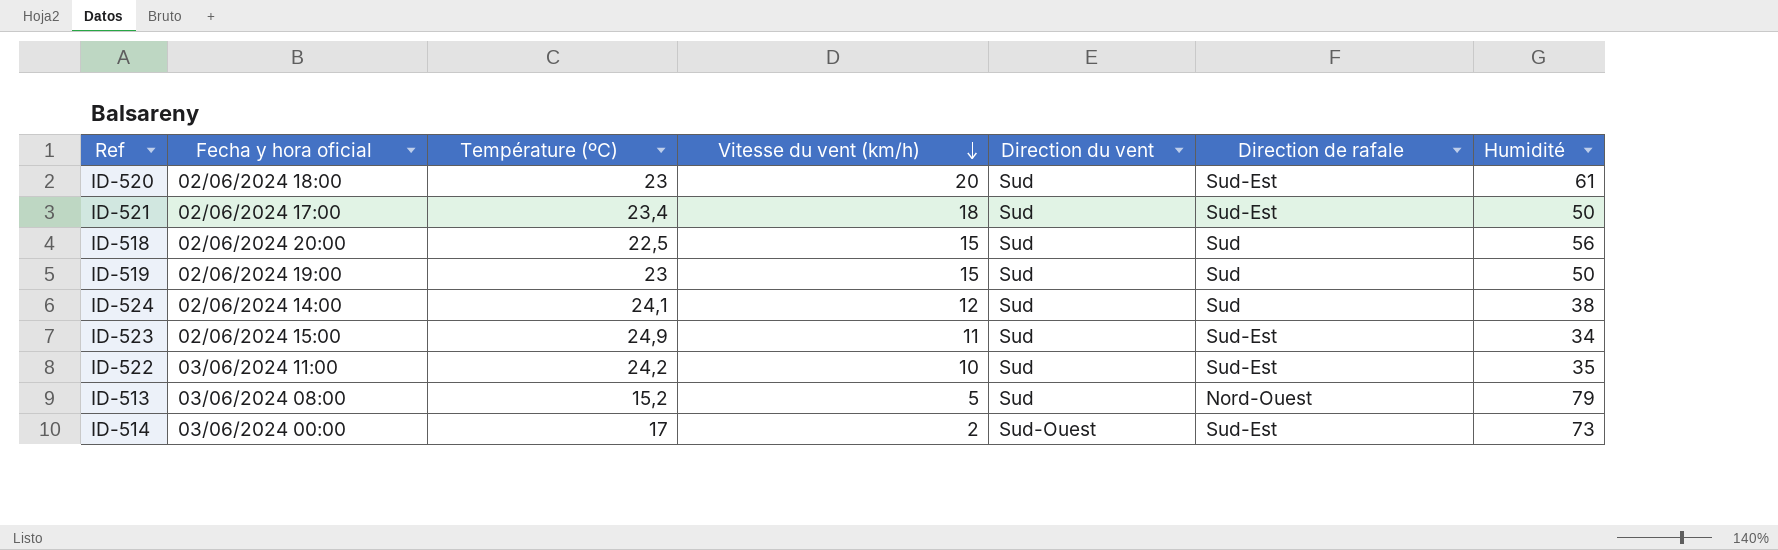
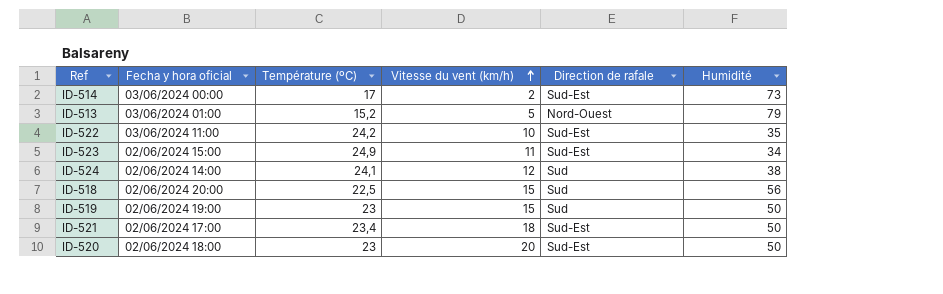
row order: Vitesse du vent (km/h) descending -> Vitesse du vent (km/h) ascending
column Direction du vent | position: 5 -> none
ID-513 | Fecha y hora oficial: 03/06/2024 08:00 -> 03/06/2024 01:00
ID-520 | Humidité: 61 -> 50

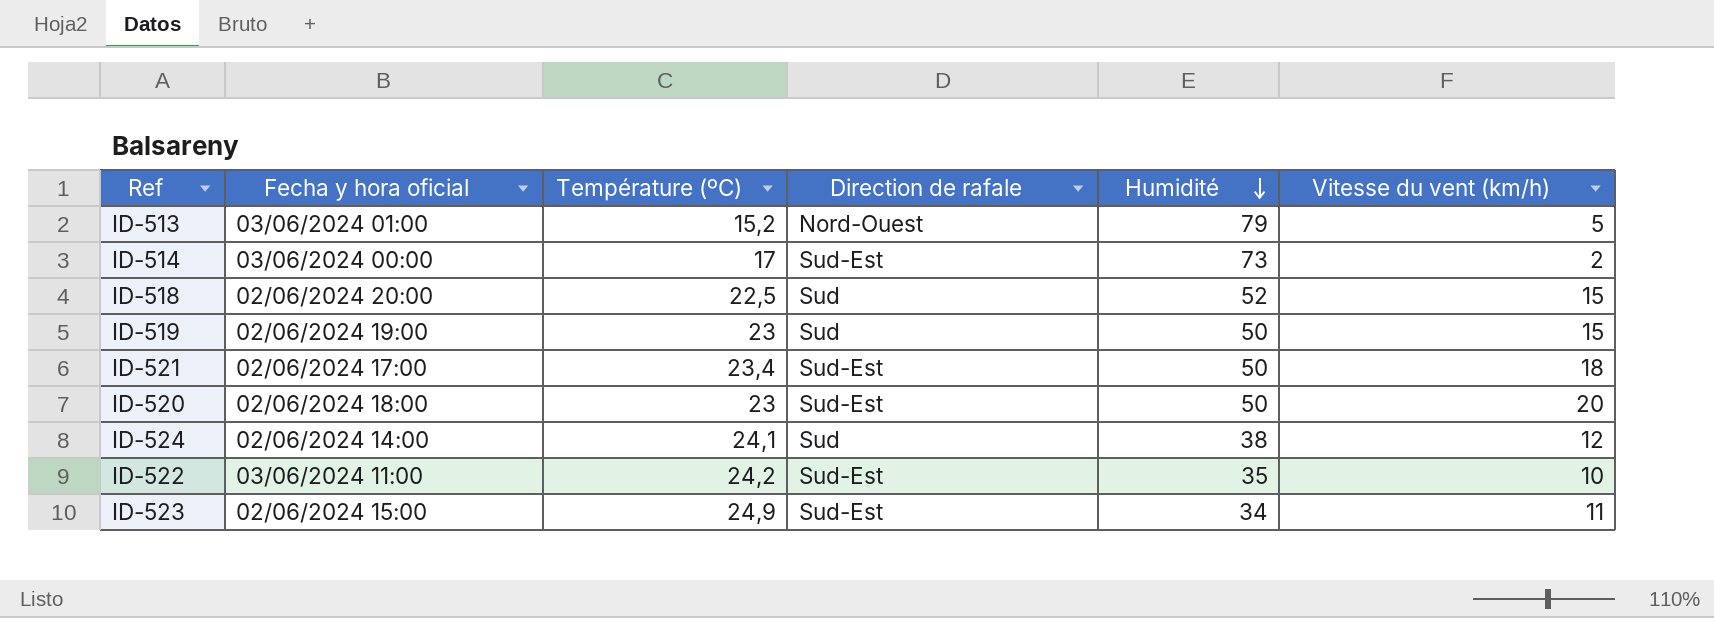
row order: Vitesse du vent (km/h) ascending -> Humidité descending
column Vitesse du vent (km/h) | position: 4 -> 6
ID-518 | Humidité: 56 -> 52

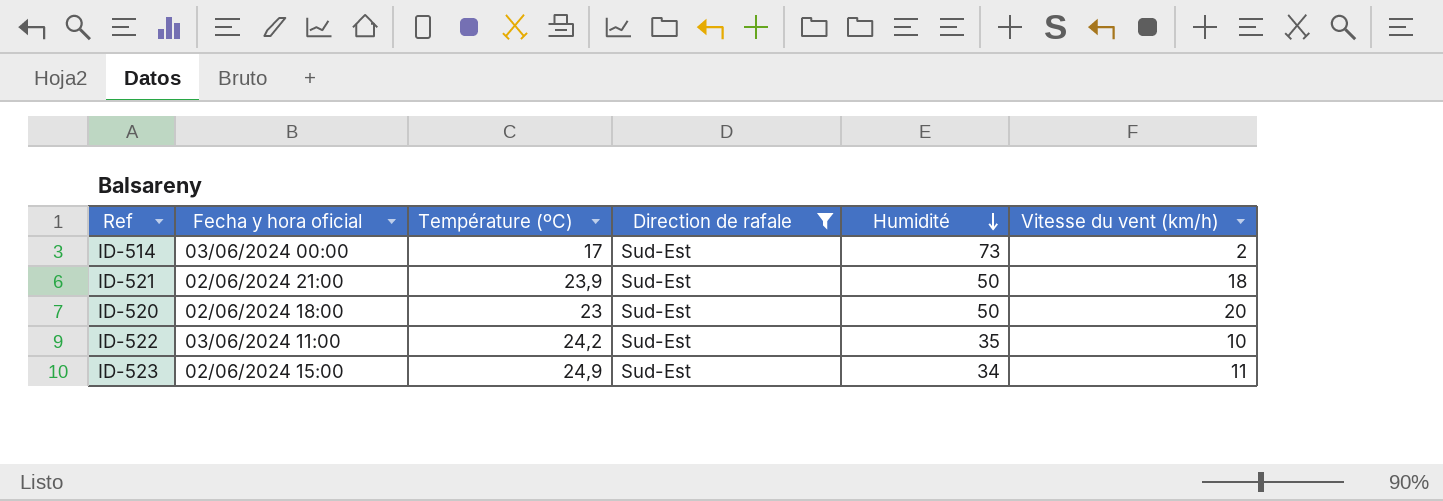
filter: none -> Direction de rafale = Sud-Est
ID-521 | Fecha y hora oficial: 02/06/2024 17:00 -> 02/06/2024 21:00
ID-521 | Température (ºC): 23,4 -> 23,9

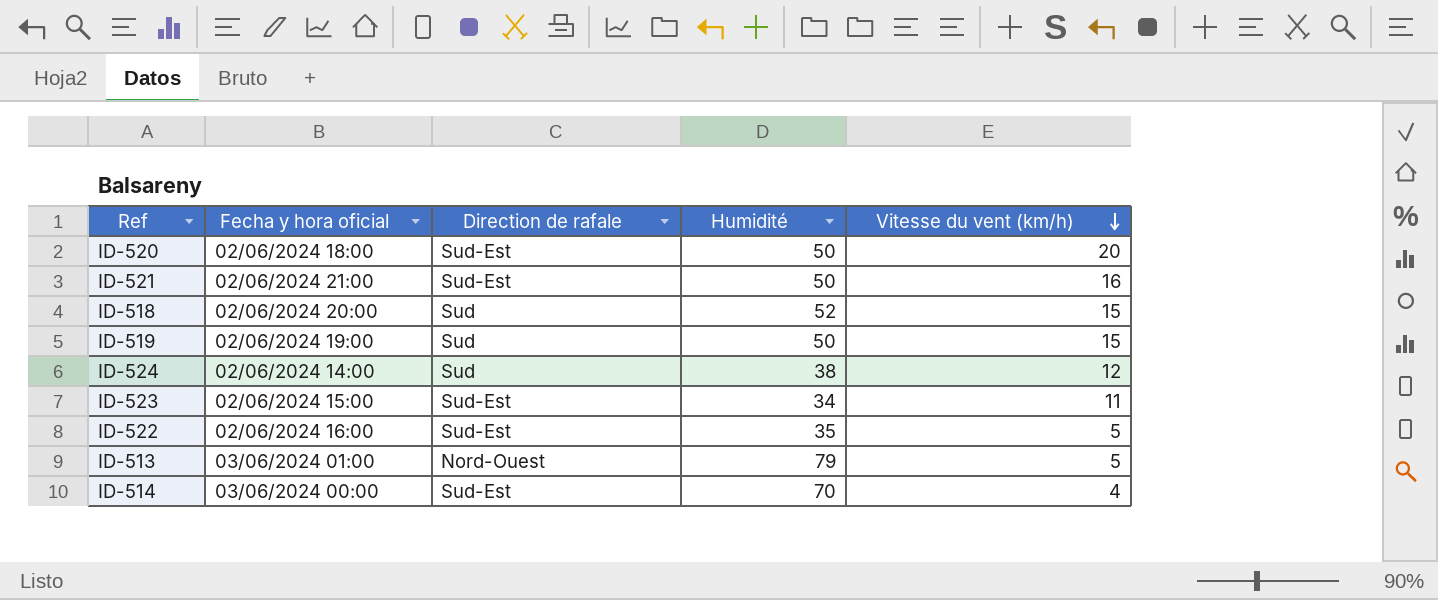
filter: Direction de rafale = Sud-Est -> none
row order: Humidité descending -> Vitesse du vent (km/h) descending
column Température (ºC) | position: 3 -> none
ID-521 | Vitesse du vent (km/h): 18 -> 16
ID-522 | Fecha y hora oficial: 03/06/2024 11:00 -> 02/06/2024 16:00
ID-522 | Vitesse du vent (km/h): 10 -> 5
ID-514 | Humidité: 73 -> 70
ID-514 | Vitesse du vent (km/h): 2 -> 4

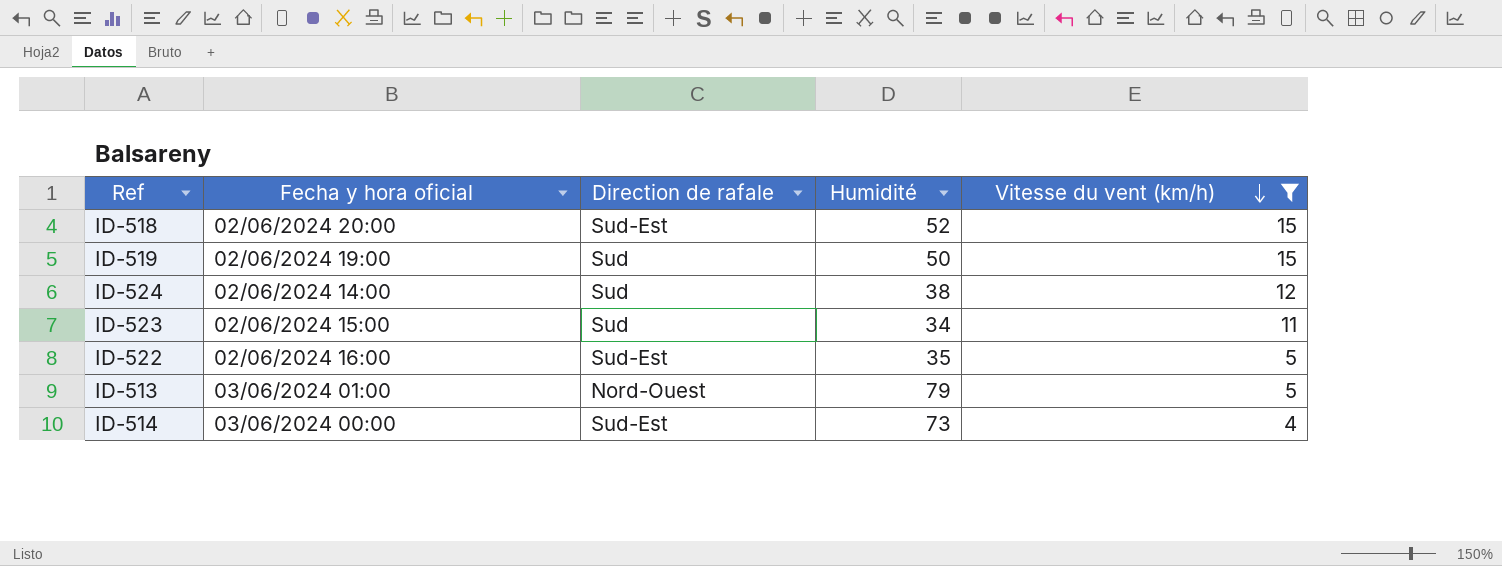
filter: none -> Vitesse du vent (km/h) <= 15
ID-518 | Direction de rafale: Sud -> Sud-Est
ID-523 | Direction de rafale: Sud-Est -> Sud
ID-514 | Humidité: 70 -> 73

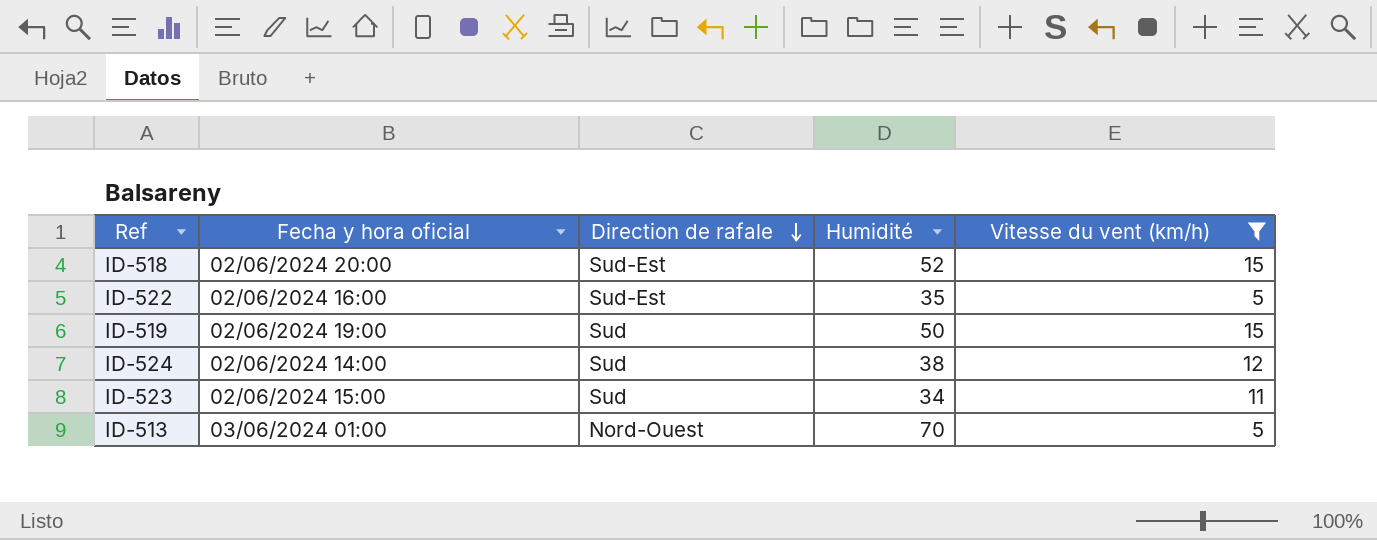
row order: Vitesse du vent (km/h) descending -> Direction de rafale descending
row ID-514: 03/06/2024 00:00 | Sud-Est | 73 | 4 -> none
ID-513 | Humidité: 79 -> 70

